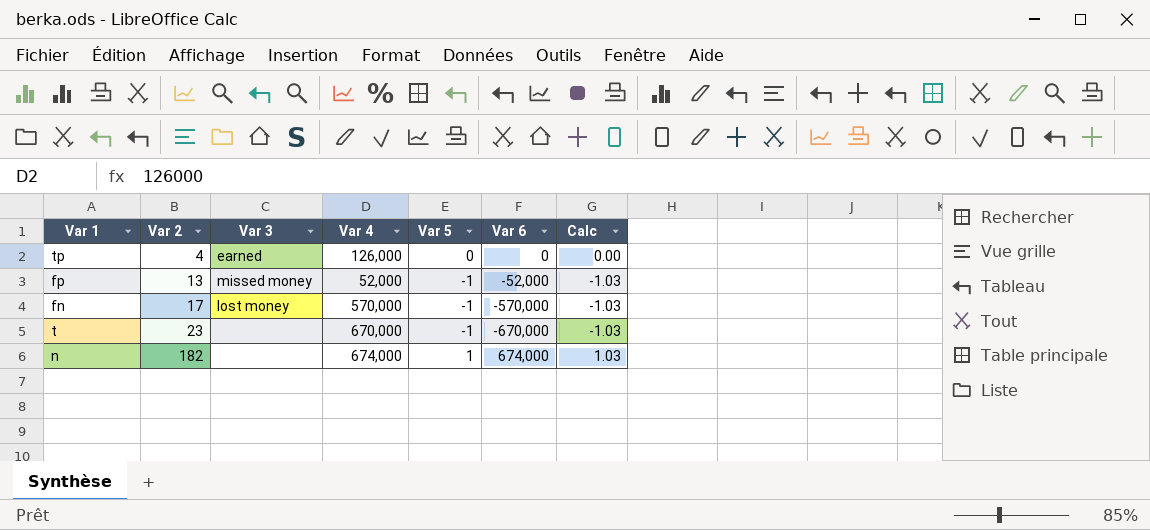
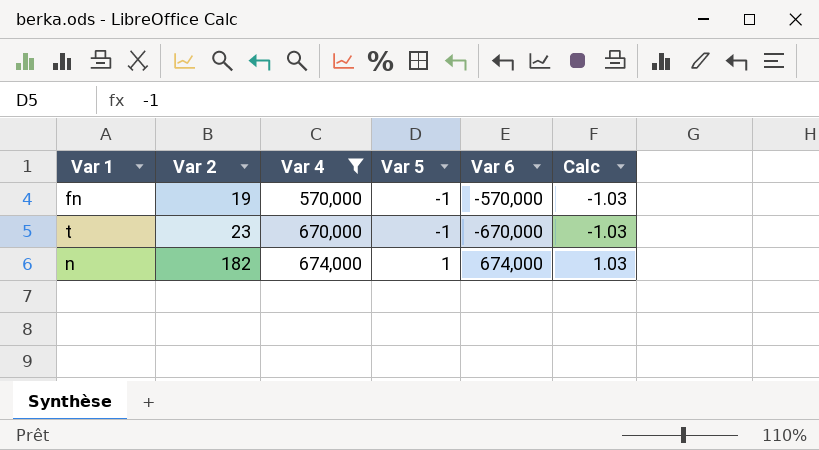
filter: none -> Var 4 >= 570,000
column Var 3 | position: 3 -> none
fn | Var 2: 17 -> 19

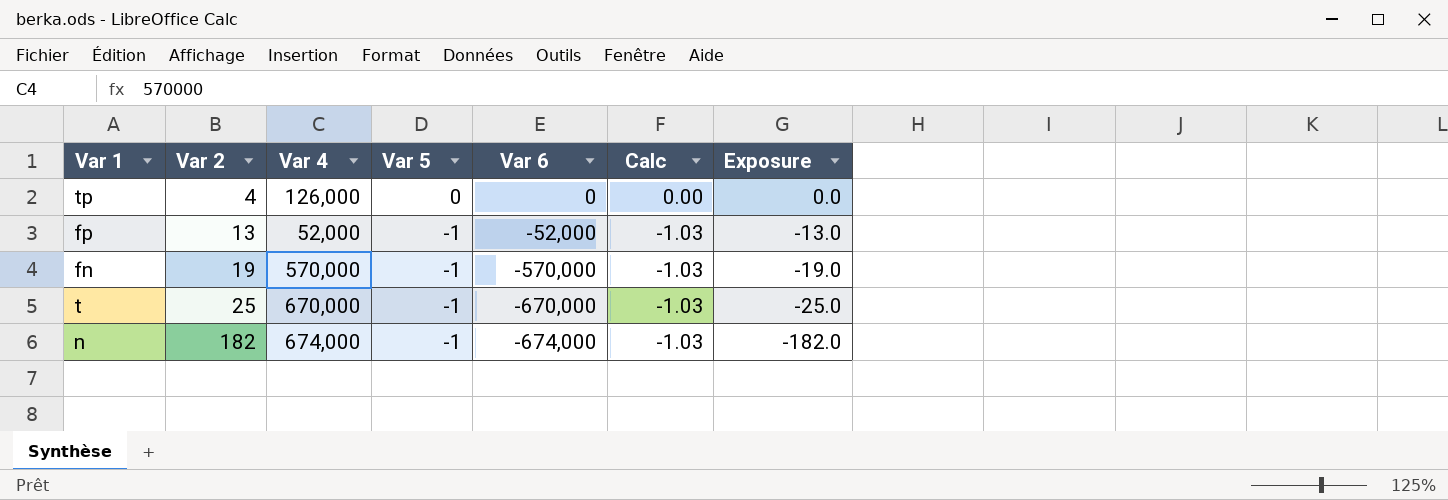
filter: Var 4 >= 570,000 -> none
column Exposure | formula: none -> [Var 2] * [Var 5]
t | Var 2: 23 -> 25
n | Var 5: 1 -> -1
n | Var 6: 674,000 -> -674,000
n | Calc: 1.03 -> -1.03

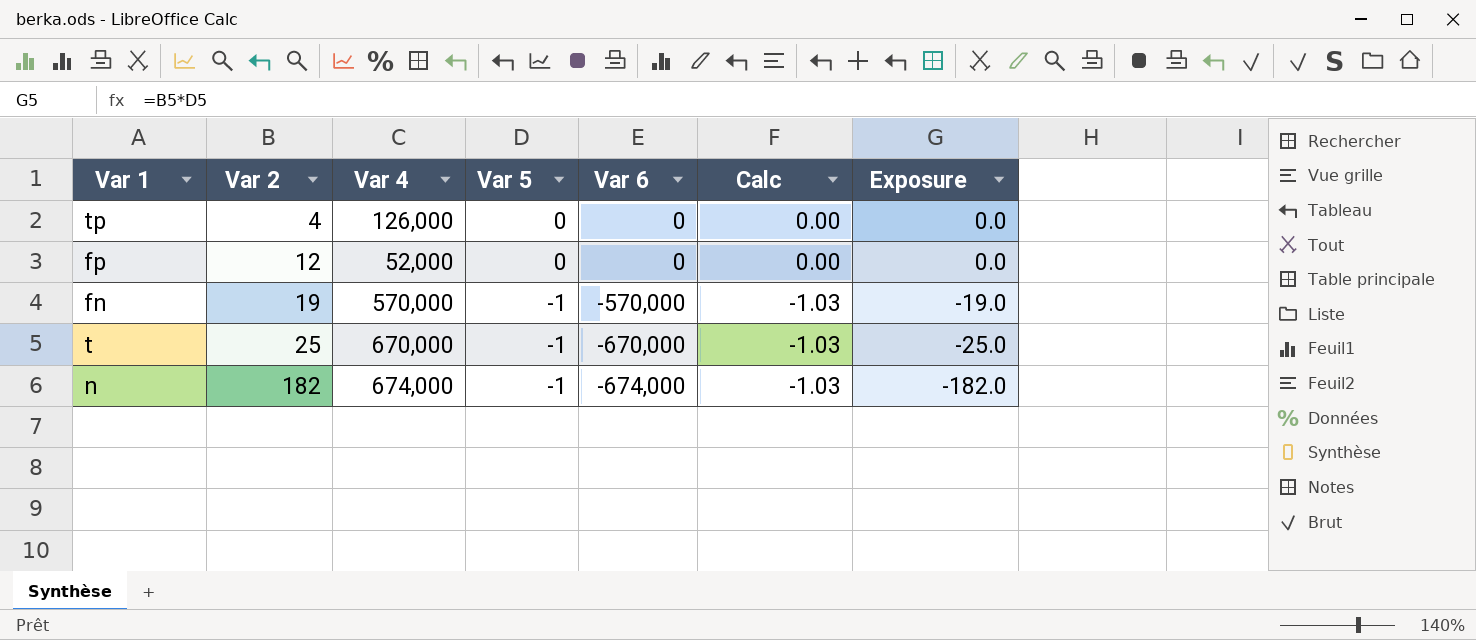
fp | Var 2: 13 -> 12
fp | Var 5: -1 -> 0
fp | Var 6: -52,000 -> 0
fp | Calc: -1.03 -> 0.00
fp | Exposure: -13.0 -> 0.0

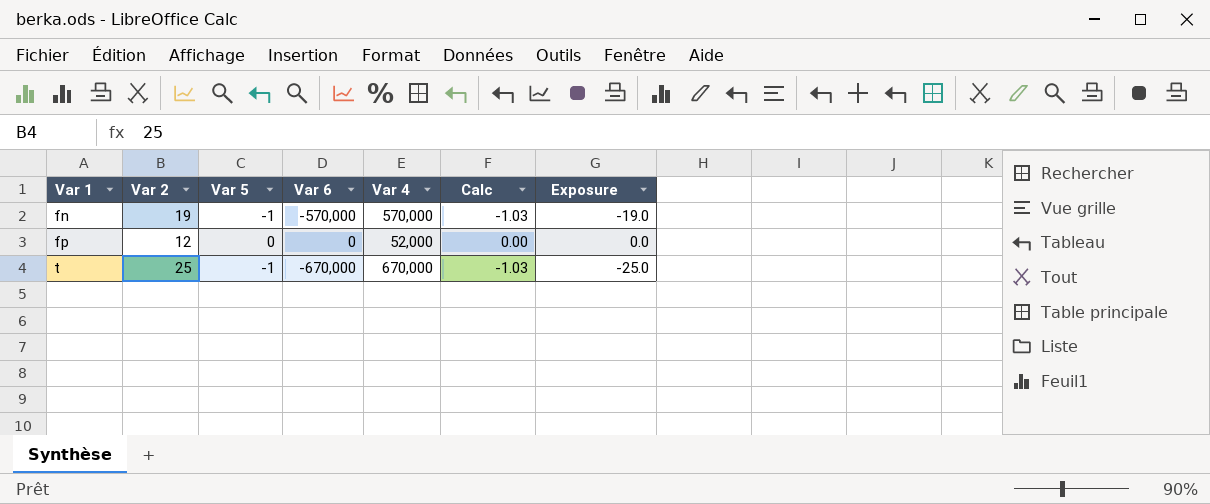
row order: Var 2 ascending -> Var 1 ascending
column Var 4 | position: 3 -> 5
row tp: 4 | 126,000 | 0 | 0 | 0.00 | 0.0 -> none
row n: 182 | 674,000 | -1 | -674,000 | -1.03 | -182.0 -> none

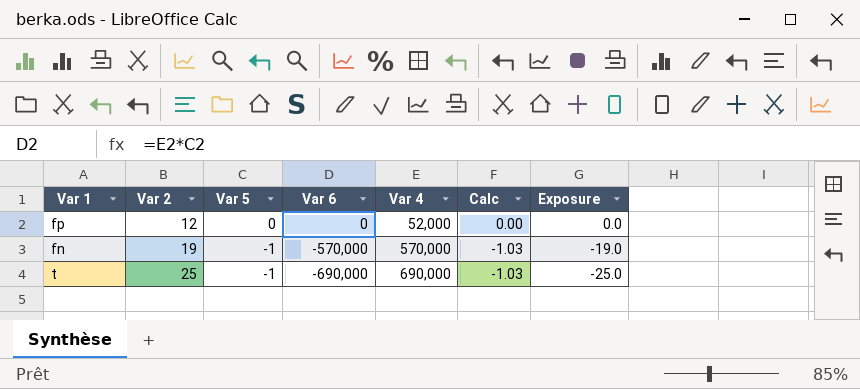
row order: Var 1 ascending -> Var 2 ascending
t | Var 6: -670,000 -> -690,000
t | Var 4: 670,000 -> 690,000

